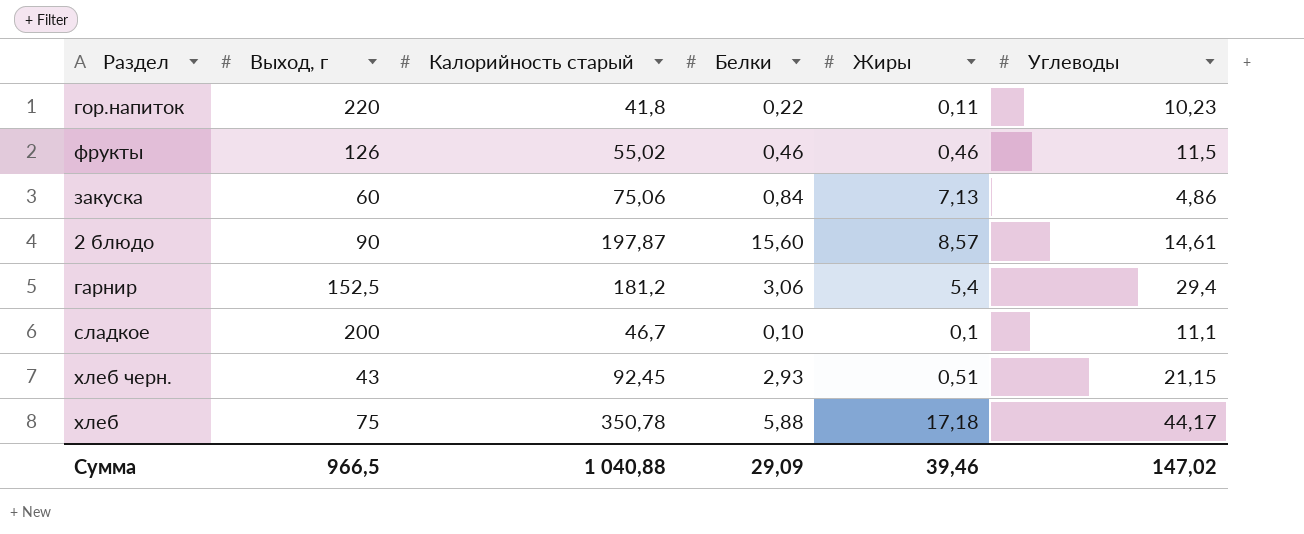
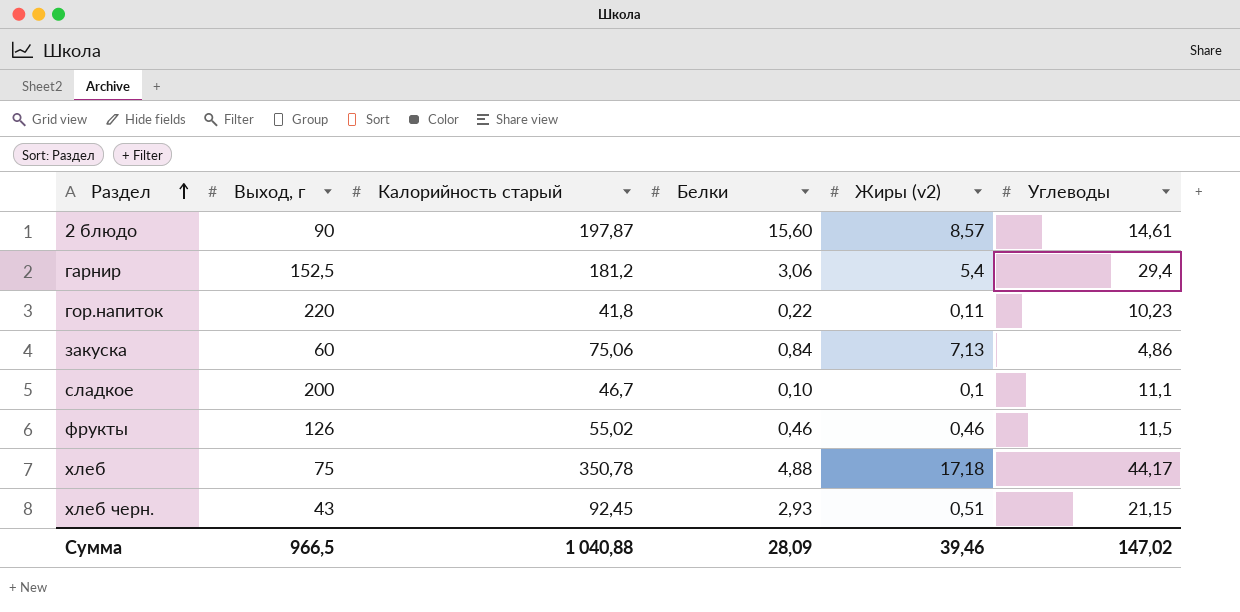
row order: none -> Раздел ascending
column name: Жиры -> Жиры (v2)
хлеб | Белки: 5,88 -> 4,88
Сумма | Белки: 29,09 -> 28,09

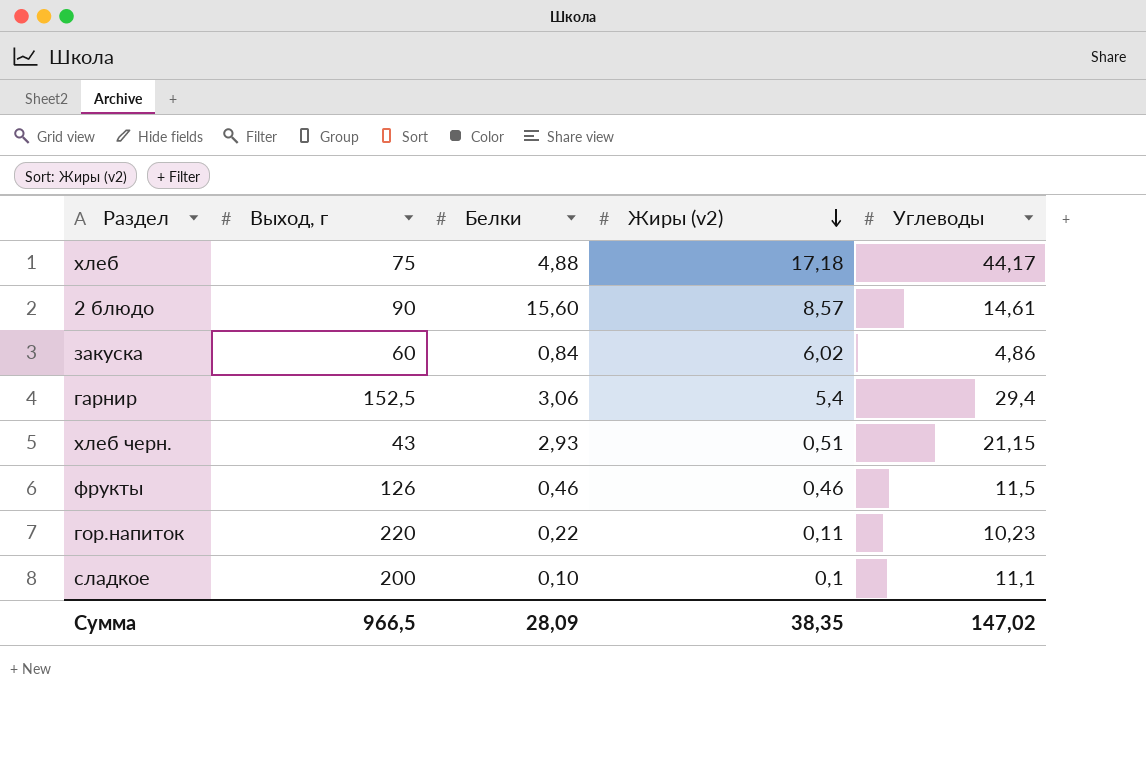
row order: Раздел ascending -> Жиры (v2) descending
column Калорийность старый | position: 3 -> none
закуска | Жиры (v2): 7,13 -> 6,02
Сумма | Жиры (v2): 39,46 -> 38,35

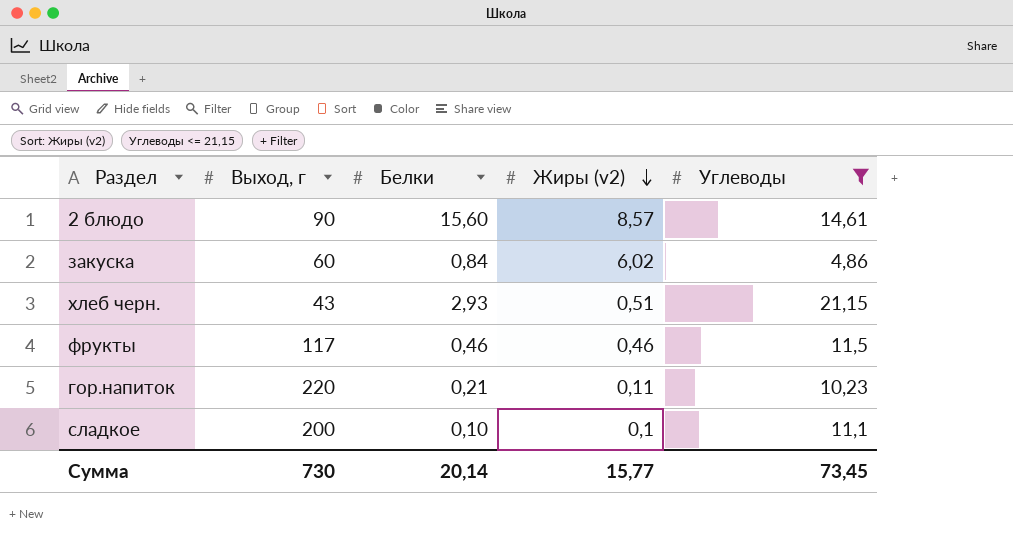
filter: none -> Углеводы <= 21,15
фрукты | Выход, г: 126 -> 117
гор.напиток | Белки: 0,22 -> 0,21
Сумма | Выход, г: 966,5 -> 730
Сумма | Белки: 28,09 -> 20,14
Сумма | Жиры (v2): 38,35 -> 15,77
Сумма | Углеводы: 147,02 -> 73,45

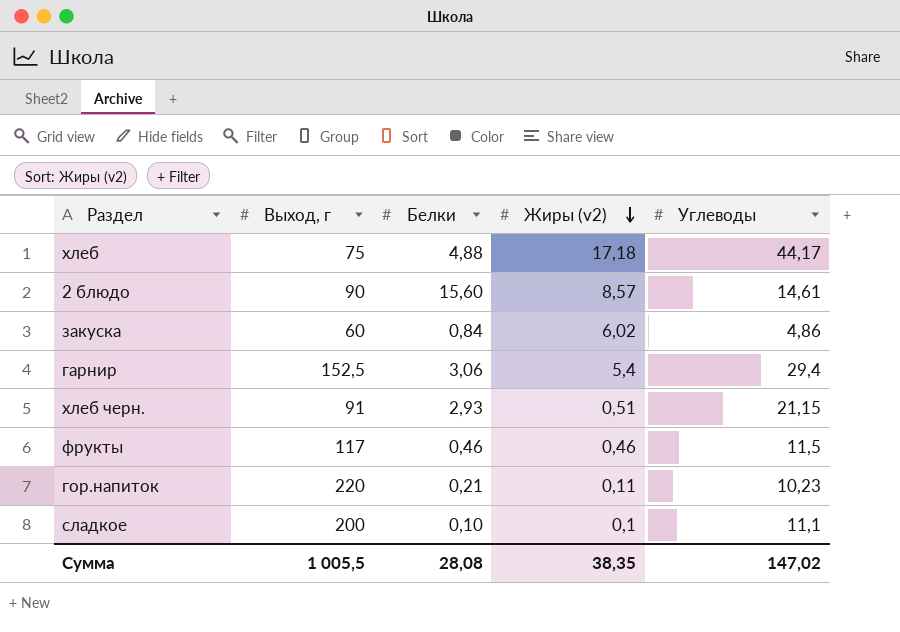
filter: Углеводы <= 21,15 -> none
хлеб черн. | Выход, г: 43 -> 91
Сумма | Выход, г: 730 -> 1 005,5
Сумма | Белки: 20,14 -> 28,08
Сумма | Жиры (v2): 15,77 -> 38,35
Сумма | Углеводы: 73,45 -> 147,02

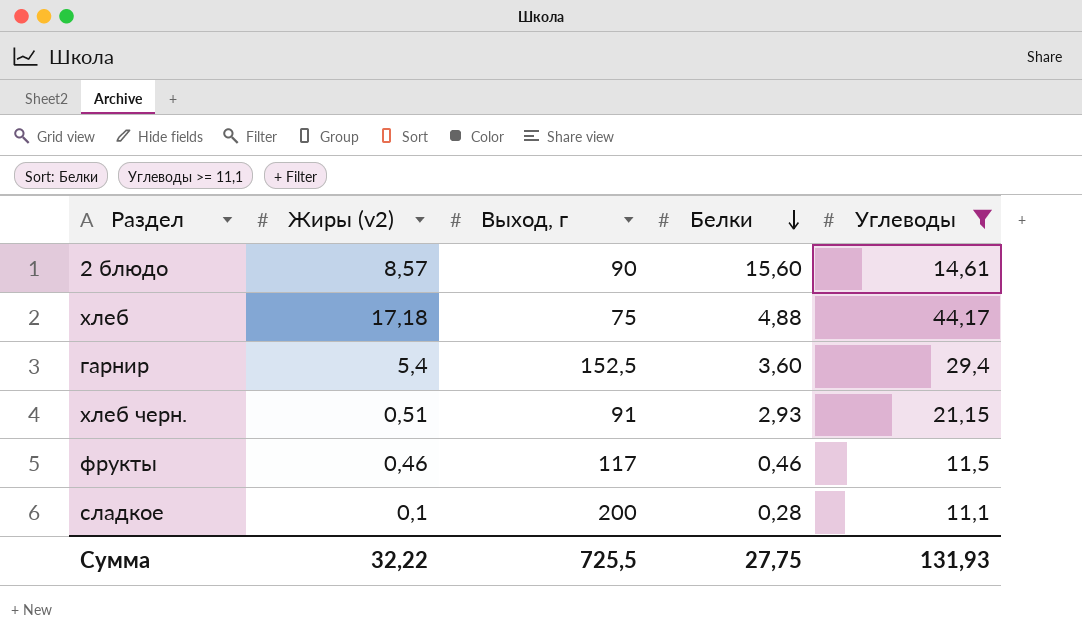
filter: none -> Углеводы >= 11,1
row order: Жиры (v2) descending -> Белки descending
column Жиры (v2) | position: 4 -> 2
гарнир | Белки: 3,06 -> 3,60
сладкое | Белки: 0,10 -> 0,28
Сумма | Жиры (v2): 38,35 -> 32,22
Сумма | Выход, г: 1 005,5 -> 725,5
Сумма | Белки: 28,08 -> 27,75
Сумма | Углеводы: 147,02 -> 131,93

